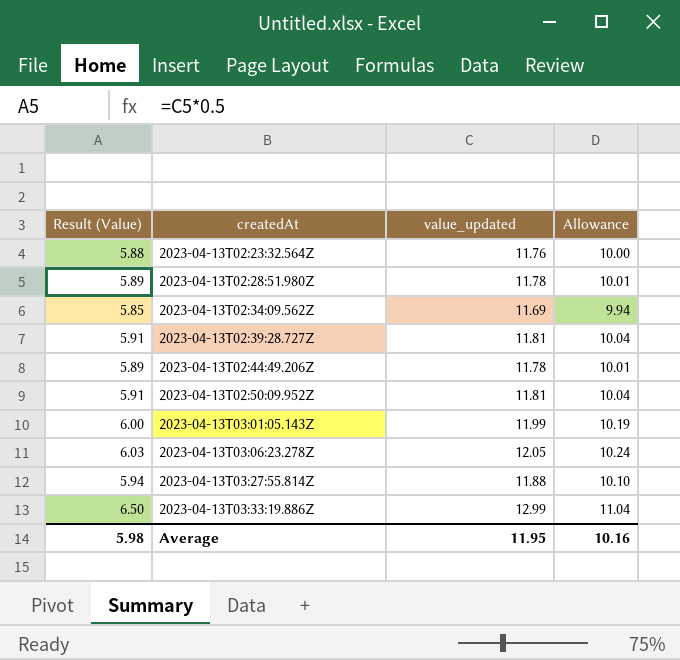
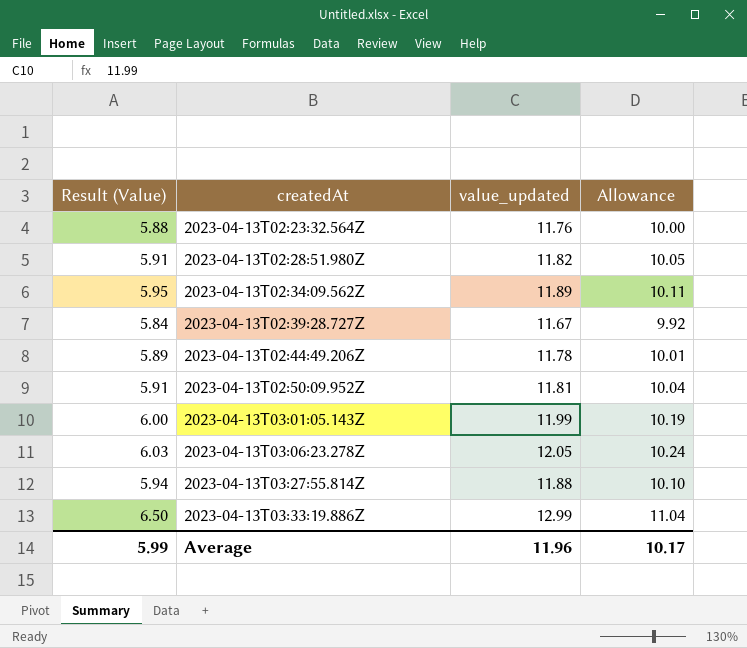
2023-04-13T02:28:51.980Z | Result (Value): 5.89 -> 5.91
2023-04-13T02:28:51.980Z | value_updated: 11.78 -> 11.82
2023-04-13T02:28:51.980Z | Allowance: 10.01 -> 10.05
2023-04-13T02:34:09.562Z | Result (Value): 5.85 -> 5.95
2023-04-13T02:34:09.562Z | value_updated: 11.69 -> 11.89
2023-04-13T02:34:09.562Z | Allowance: 9.94 -> 10.11
2023-04-13T02:39:28.727Z | Result (Value): 5.91 -> 5.84
2023-04-13T02:39:28.727Z | value_updated: 11.81 -> 11.67
2023-04-13T02:39:28.727Z | Allowance: 10.04 -> 9.92
Average | Result (Value): 5.98 -> 5.99
Average | value_updated: 11.95 -> 11.96
Average | Allowance: 10.16 -> 10.17

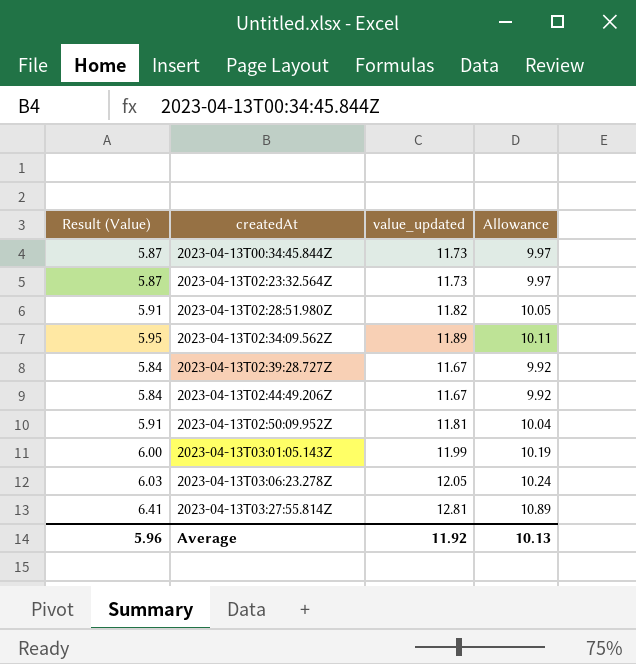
row 2023-04-13T03:33:19.886Z: 6.50 | 12.99 | 11.04 -> none
row 2023-04-13T00:34:45.844Z: none -> 5.87 | 11.73 | 9.97
2023-04-13T02:23:32.564Z | Result (Value): 5.88 -> 5.87
2023-04-13T02:23:32.564Z | value_updated: 11.76 -> 11.73
2023-04-13T02:23:32.564Z | Allowance: 10.00 -> 9.97
2023-04-13T02:44:49.206Z | Result (Value): 5.89 -> 5.84
2023-04-13T02:44:49.206Z | value_updated: 11.78 -> 11.67
2023-04-13T02:44:49.206Z | Allowance: 10.01 -> 9.92
2023-04-13T03:27:55.814Z | Result (Value): 5.94 -> 6.41
2023-04-13T03:27:55.814Z | value_updated: 11.88 -> 12.81
2023-04-13T03:27:55.814Z | Allowance: 10.10 -> 10.89
Average | Result (Value): 5.99 -> 5.96
Average | value_updated: 11.96 -> 11.92
Average | Allowance: 10.17 -> 10.13

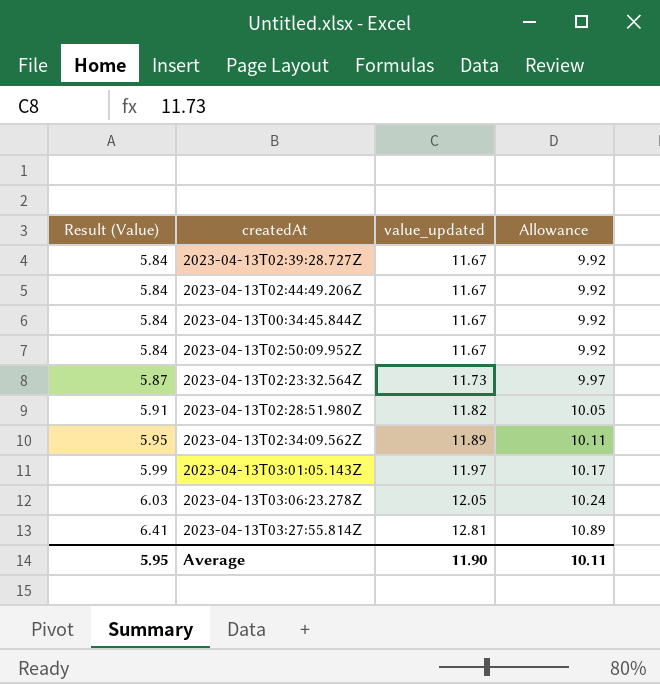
row order: createdAt ascending -> Result (Value) ascending
2023-04-13T00:34:45.844Z | Result (Value): 5.87 -> 5.84
2023-04-13T00:34:45.844Z | value_updated: 11.73 -> 11.67
2023-04-13T00:34:45.844Z | Allowance: 9.97 -> 9.92
2023-04-13T02:50:09.952Z | Result (Value): 5.91 -> 5.84
2023-04-13T02:50:09.952Z | value_updated: 11.81 -> 11.67
2023-04-13T02:50:09.952Z | Allowance: 10.04 -> 9.92
2023-04-13T03:01:05.143Z | Result (Value): 6.00 -> 5.99
2023-04-13T03:01:05.143Z | value_updated: 11.99 -> 11.97
2023-04-13T03:01:05.143Z | Allowance: 10.19 -> 10.17
Average | Result (Value): 5.96 -> 5.95
Average | value_updated: 11.92 -> 11.90
Average | Allowance: 10.13 -> 10.11

